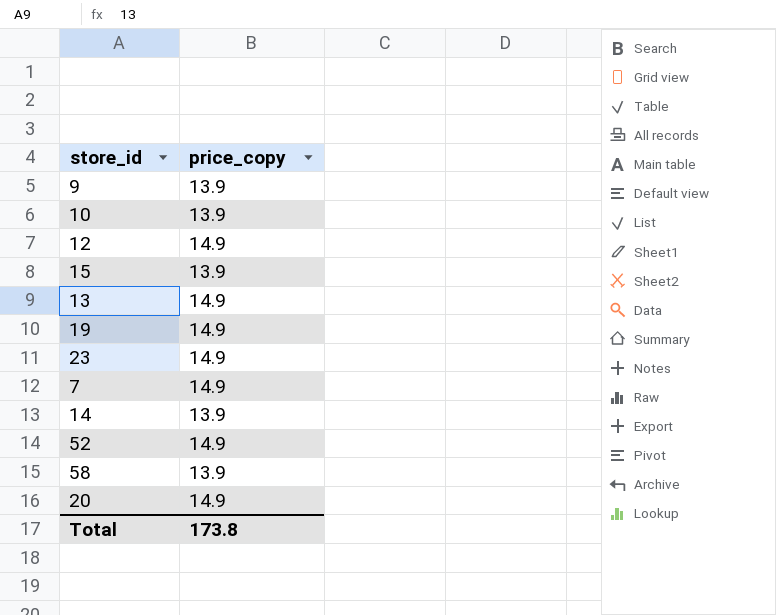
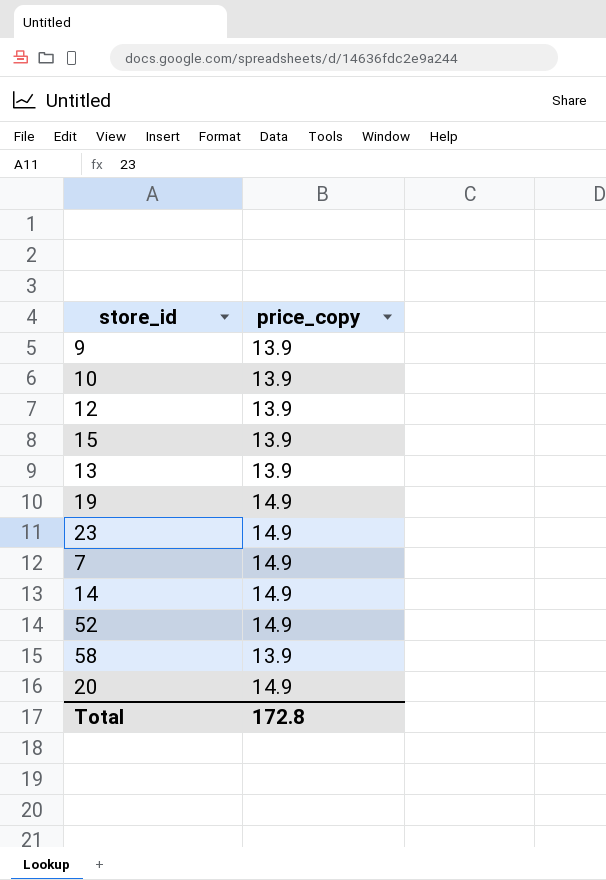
12 | price_copy: 14.9 -> 13.9
13 | price_copy: 14.9 -> 13.9
14 | price_copy: 13.9 -> 14.9
Total | price_copy: 173.8 -> 172.8

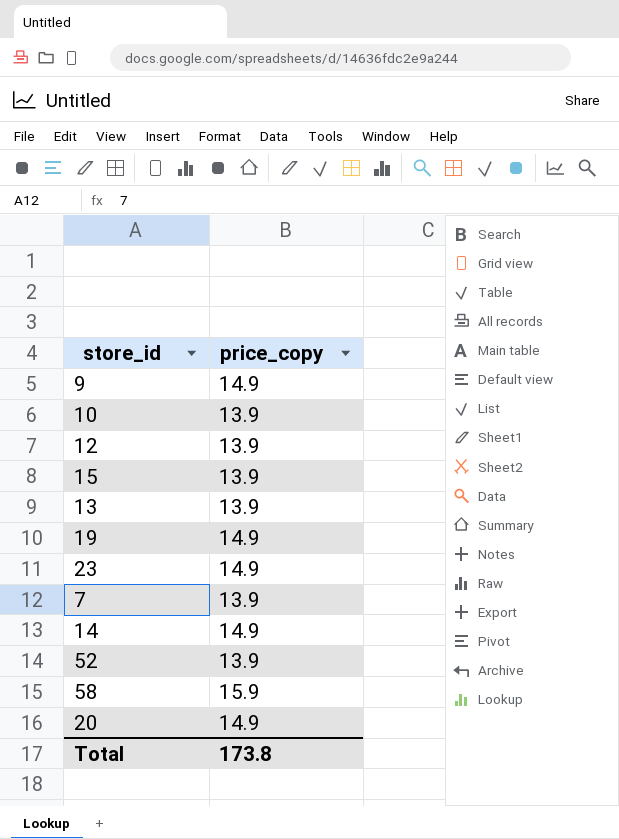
9 | price_copy: 13.9 -> 14.9
7 | price_copy: 14.9 -> 13.9
52 | price_copy: 14.9 -> 13.9
58 | price_copy: 13.9 -> 15.9
Total | price_copy: 172.8 -> 173.8

